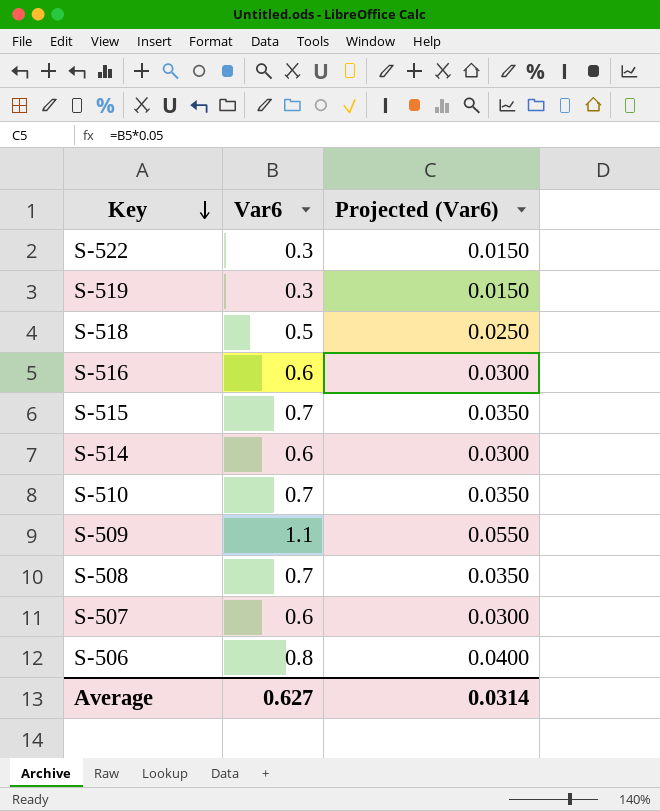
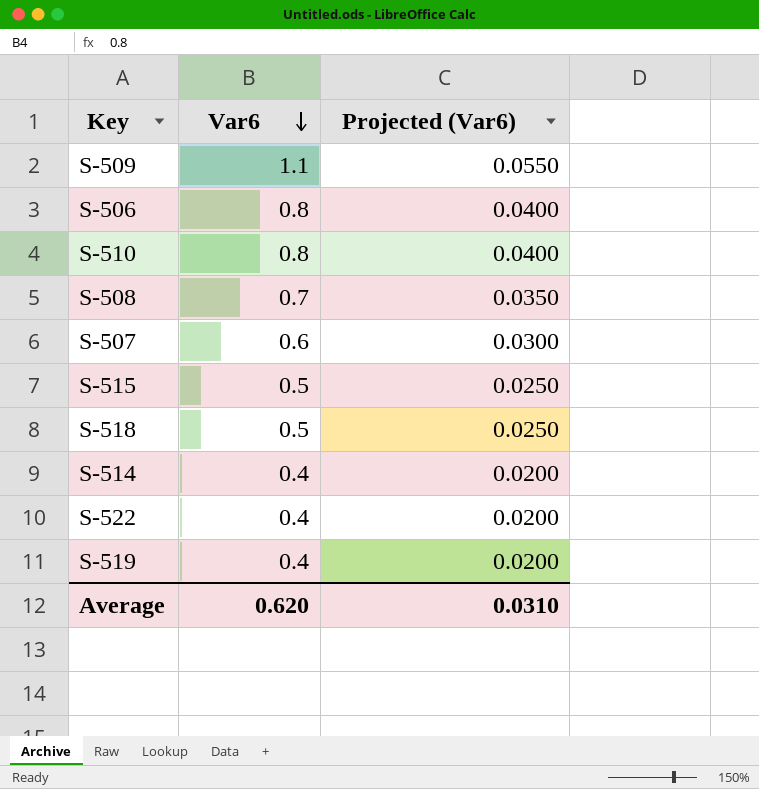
row order: Key descending -> Var6 descending
row S-516: 0.6 | 0.0300 -> none
S-510 | Var6: 0.7 -> 0.8
S-510 | Projected (Var6): 0.0350 -> 0.0400
S-515 | Var6: 0.7 -> 0.5
S-515 | Projected (Var6): 0.0350 -> 0.0250
S-514 | Var6: 0.6 -> 0.4
S-514 | Projected (Var6): 0.0300 -> 0.0200
S-522 | Var6: 0.3 -> 0.4
S-522 | Projected (Var6): 0.0150 -> 0.0200
S-519 | Var6: 0.3 -> 0.4
S-519 | Projected (Var6): 0.0150 -> 0.0200
Average | Var6: 0.627 -> 0.620
Average | Projected (Var6): 0.0314 -> 0.0310

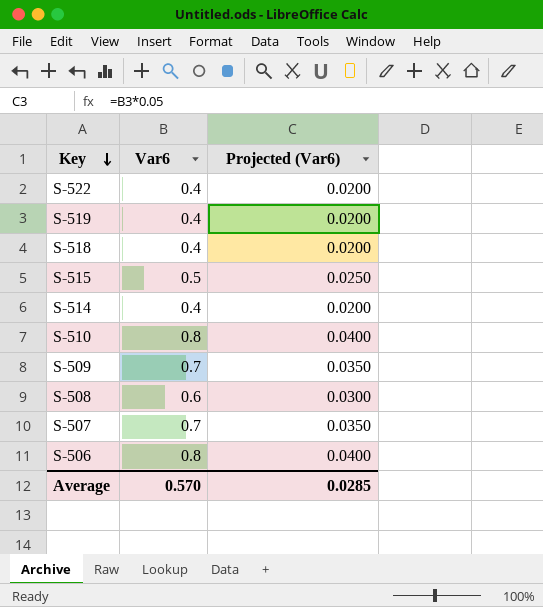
row order: Var6 descending -> Key descending
S-518 | Var6: 0.5 -> 0.4
S-518 | Projected (Var6): 0.0250 -> 0.0200
S-509 | Var6: 1.1 -> 0.7
S-509 | Projected (Var6): 0.0550 -> 0.0350
S-508 | Var6: 0.7 -> 0.6
S-508 | Projected (Var6): 0.0350 -> 0.0300
S-507 | Var6: 0.6 -> 0.7
S-507 | Projected (Var6): 0.0300 -> 0.0350
Average | Var6: 0.620 -> 0.570
Average | Projected (Var6): 0.0310 -> 0.0285

